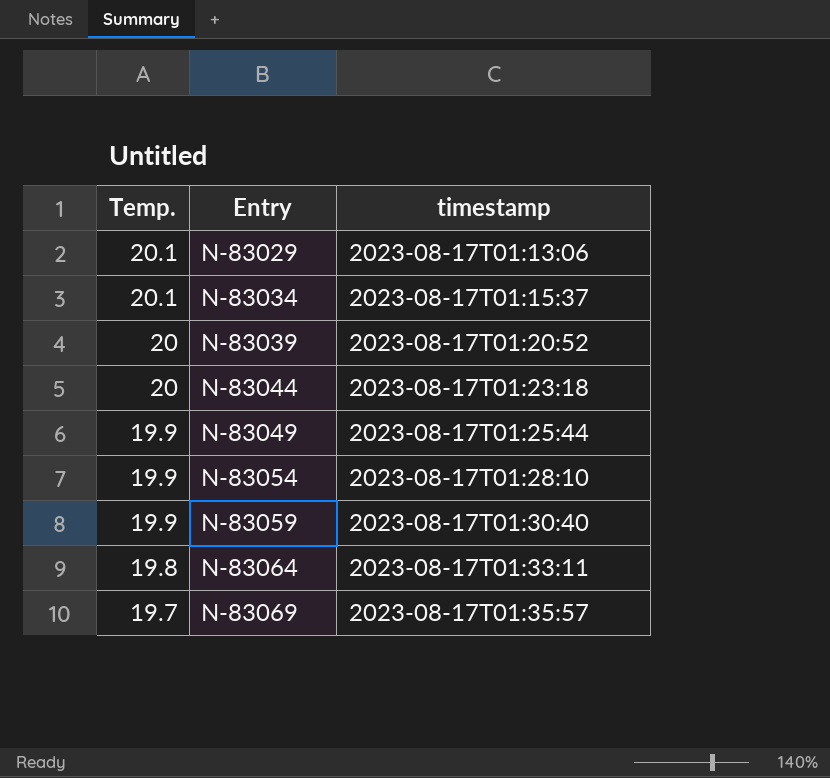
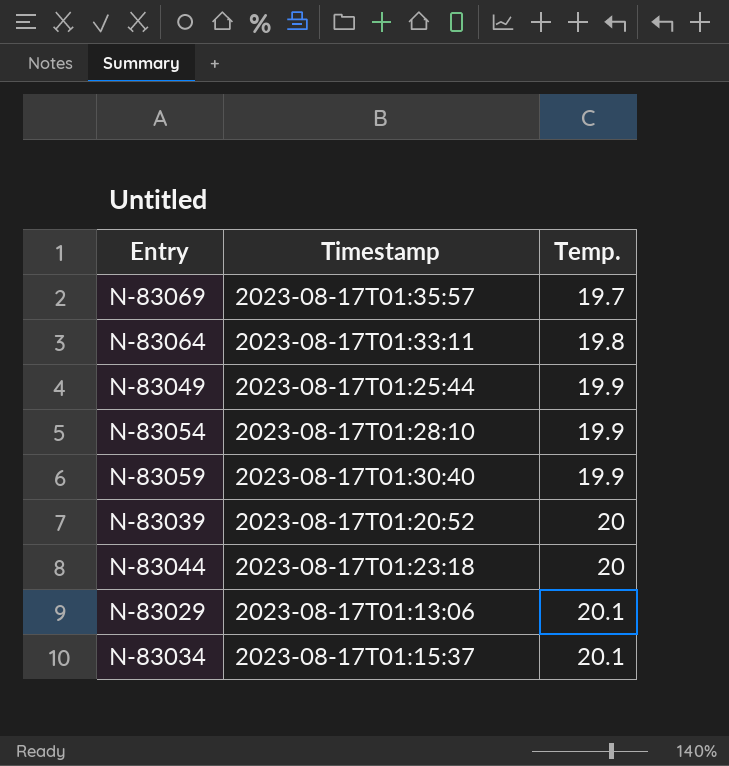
row order: Temp. descending -> Temp. ascending
column name: timestamp -> Timestamp
column Temp. | position: 1 -> 3

